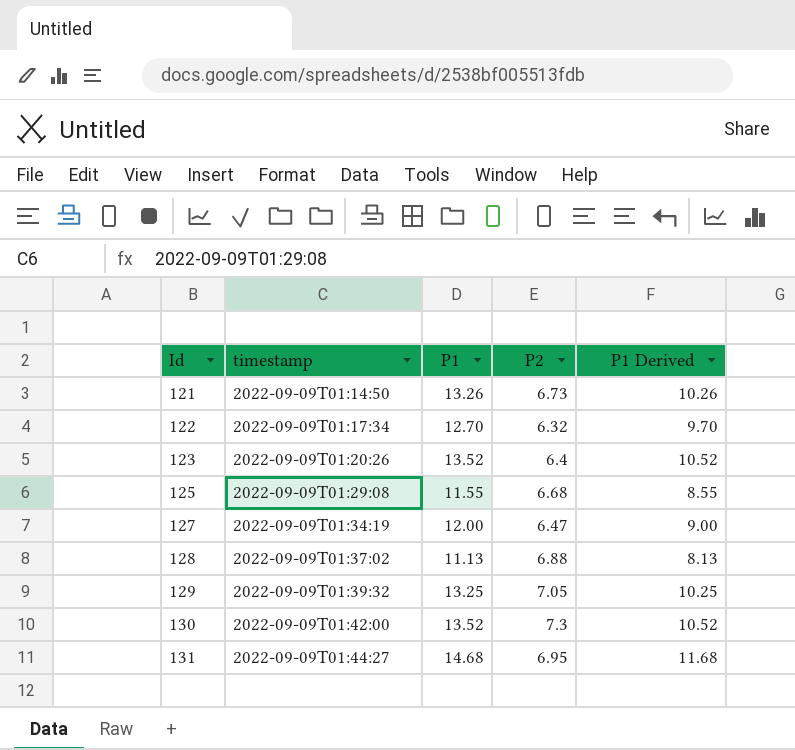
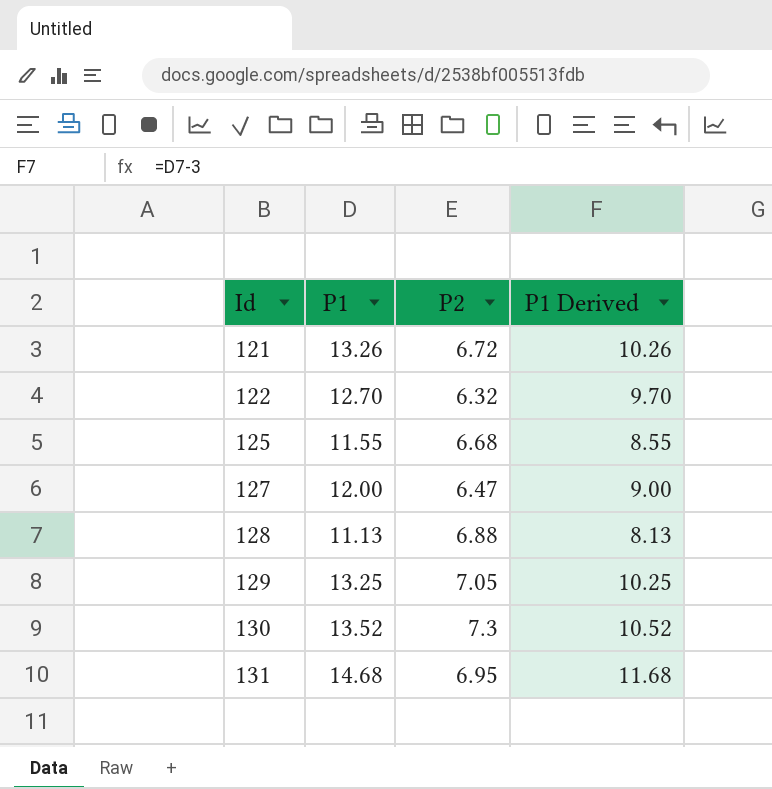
column timestamp | position: 2 -> none
row 123: 2022-09-09T01:20:26 | 13.52 | 6.4 | 10.52 -> none
121 | P2: 6.73 -> 6.72

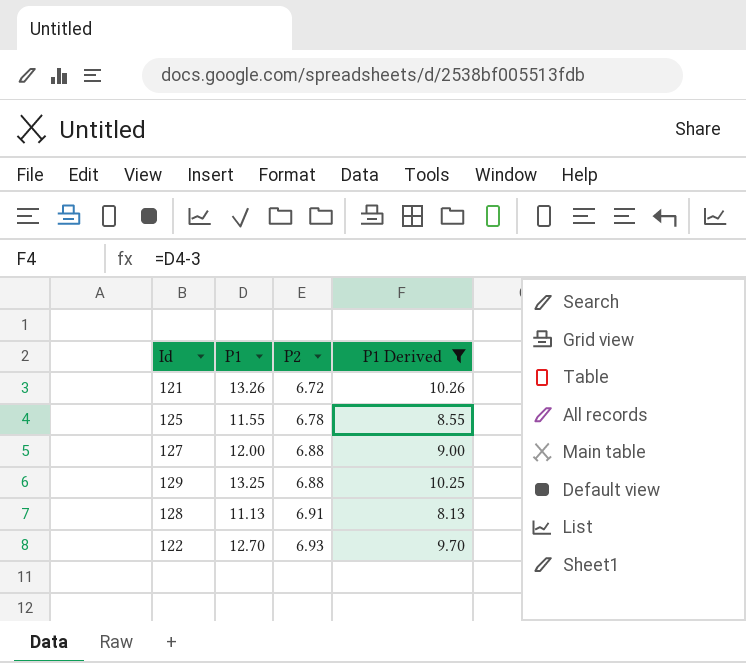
filter: none -> P1 Derived <= 10.26
row order: Id ascending -> P2 ascending
125 | P2: 6.68 -> 6.78
127 | P2: 6.47 -> 6.88
129 | P2: 7.05 -> 6.88
128 | P2: 6.88 -> 6.91
122 | P2: 6.32 -> 6.93

